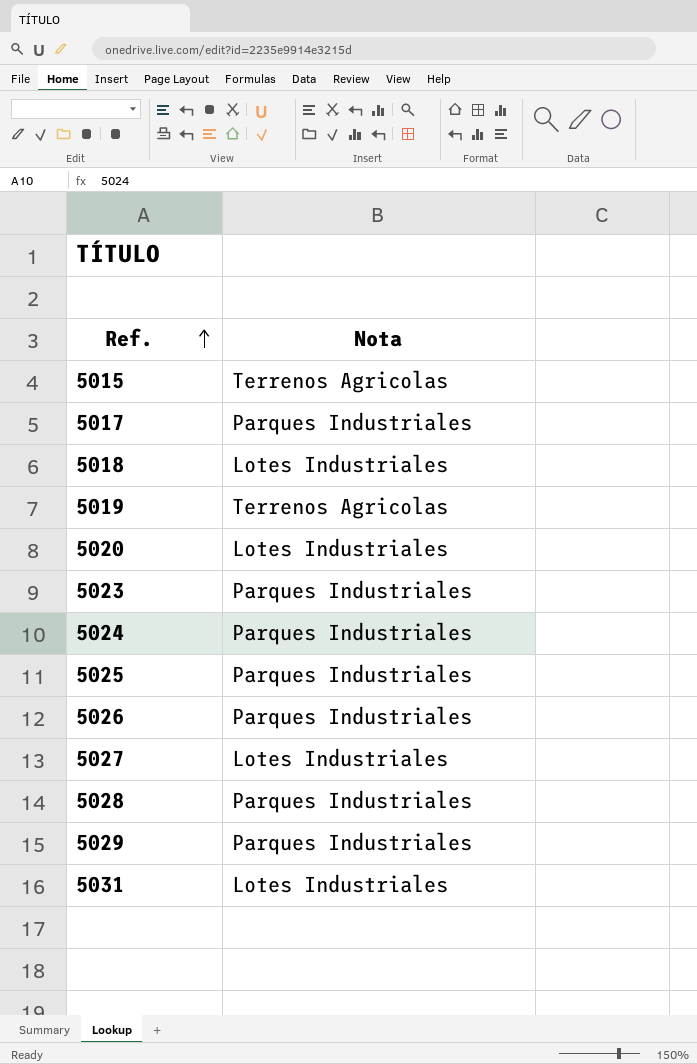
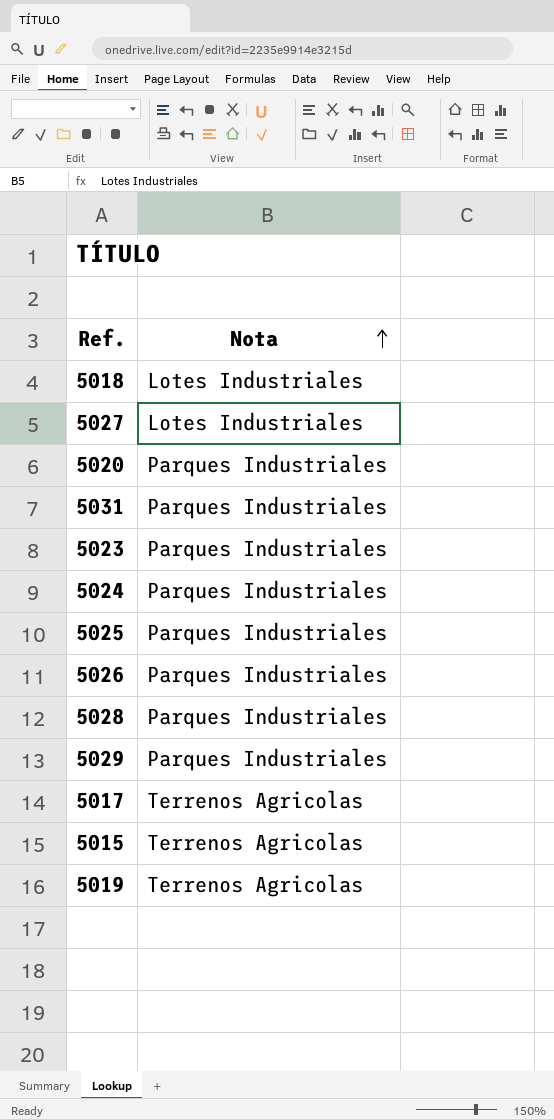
row order: Ref. ascending -> Nota ascending
5020 | Nota: Lotes Industriales -> Parques Industriales
5031 | Nota: Lotes Industriales -> Parques Industriales
5017 | Nota: Parques Industriales -> Terrenos Agricolas

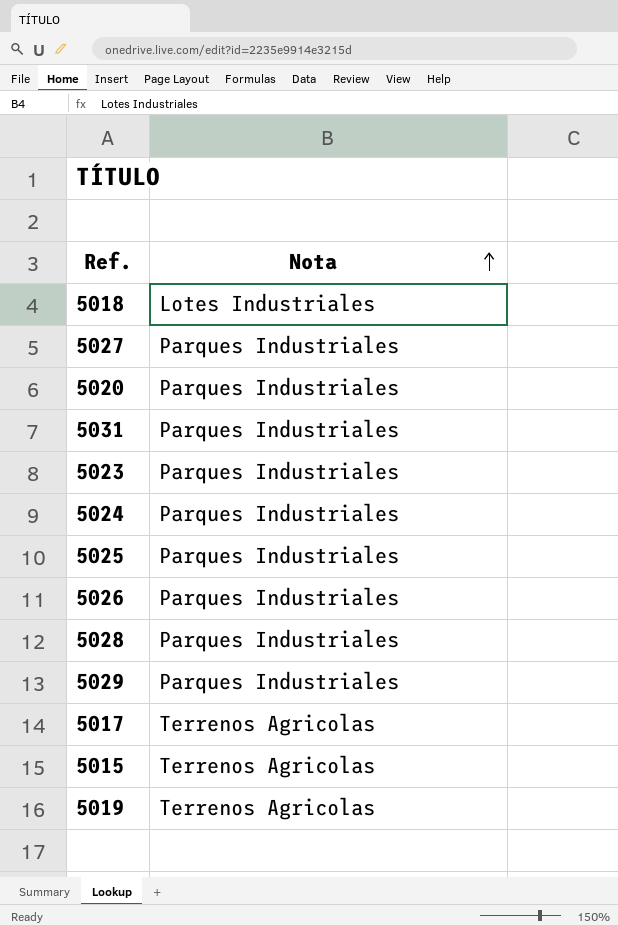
5027 | Nota: Lotes Industriales -> Parques Industriales

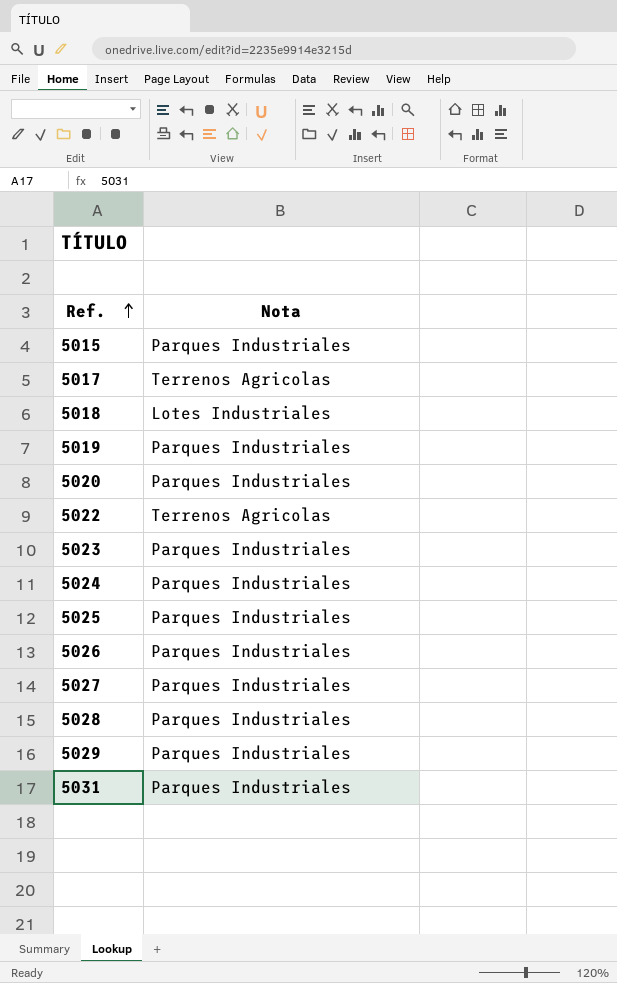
row order: Nota ascending -> Ref. ascending
5015 | Nota: Terrenos Agricolas -> Parques Industriales
5019 | Nota: Terrenos Agricolas -> Parques Industriales
row 5022: none -> Terrenos Agricolas

